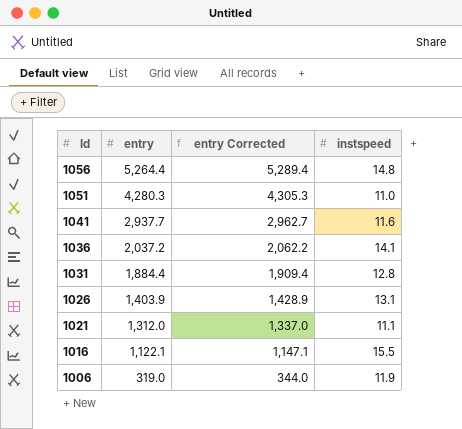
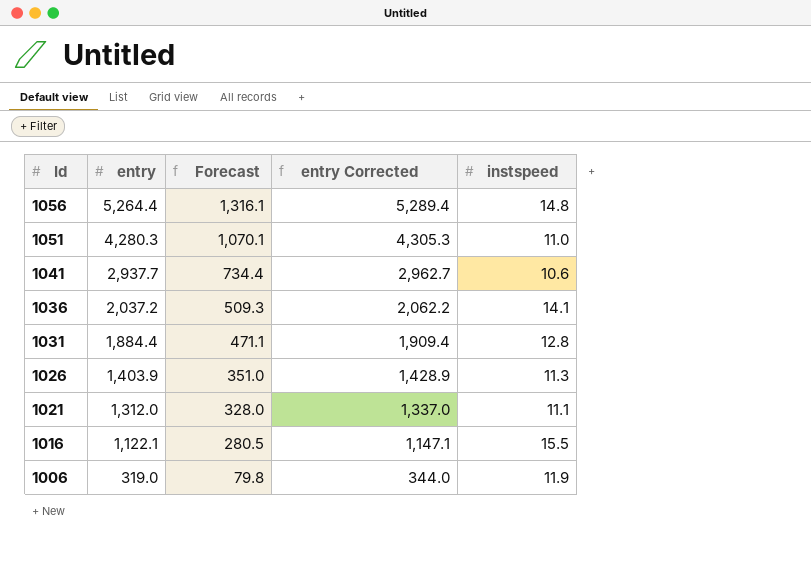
column Forecast | formula: none -> [entry] * 0.25
1041 | instspeed: 11.6 -> 10.6
1026 | instspeed: 13.1 -> 11.3

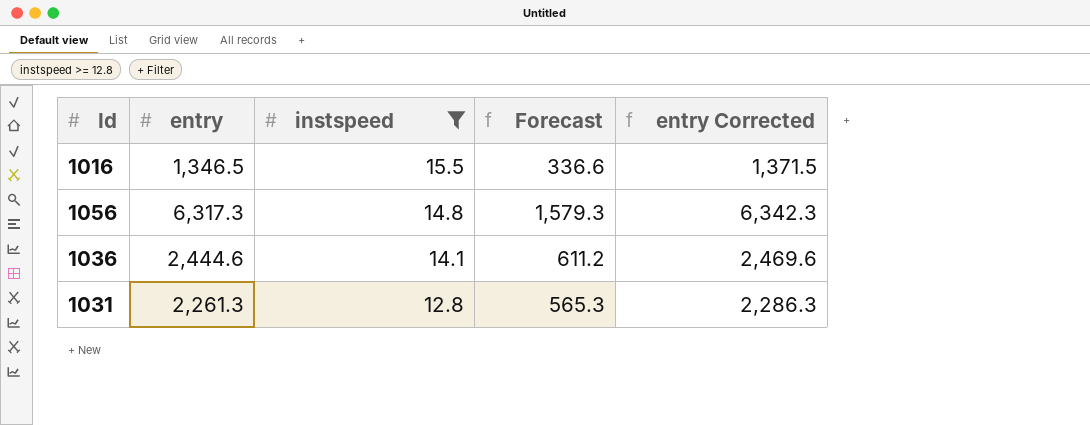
filter: none -> instspeed >= 12.8
row order: Id descending -> instspeed descending
column instspeed | position: 5 -> 3
1016 | entry: 1,122.1 -> 1,346.5
1016 | Forecast: 280.5 -> 336.6
1016 | entry Corrected: 1,147.1 -> 1,371.5
1056 | entry: 5,264.4 -> 6,317.3
1056 | Forecast: 1,316.1 -> 1,579.3
1056 | entry Corrected: 5,289.4 -> 6,342.3
1036 | entry: 2,037.2 -> 2,444.6
1036 | Forecast: 509.3 -> 611.2
1036 | entry Corrected: 2,062.2 -> 2,469.6
1031 | entry: 1,884.4 -> 2,261.3
1031 | Forecast: 471.1 -> 565.3
1031 | entry Corrected: 1,909.4 -> 2,286.3

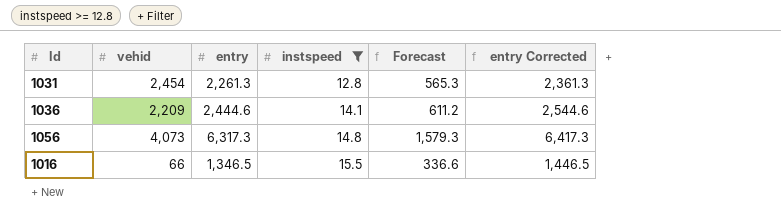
row order: instspeed descending -> instspeed ascending
column vehid | position: none -> 2
column entry Corrected | formula: [entry] + 25 -> [entry] + 100

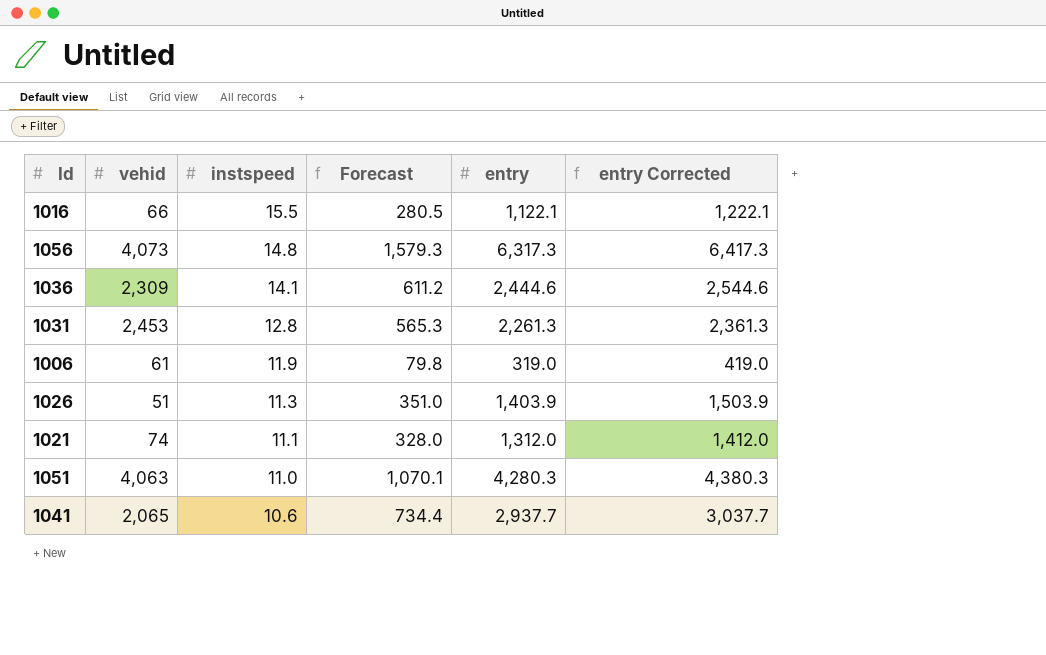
filter: instspeed >= 12.8 -> none
row order: instspeed ascending -> instspeed descending
column entry | position: 3 -> 5
1016 | Forecast: 336.6 -> 280.5
1016 | entry: 1,346.5 -> 1,122.1
1016 | entry Corrected: 1,446.5 -> 1,222.1
1036 | vehid: 2,209 -> 2,309
1031 | vehid: 2,454 -> 2,453

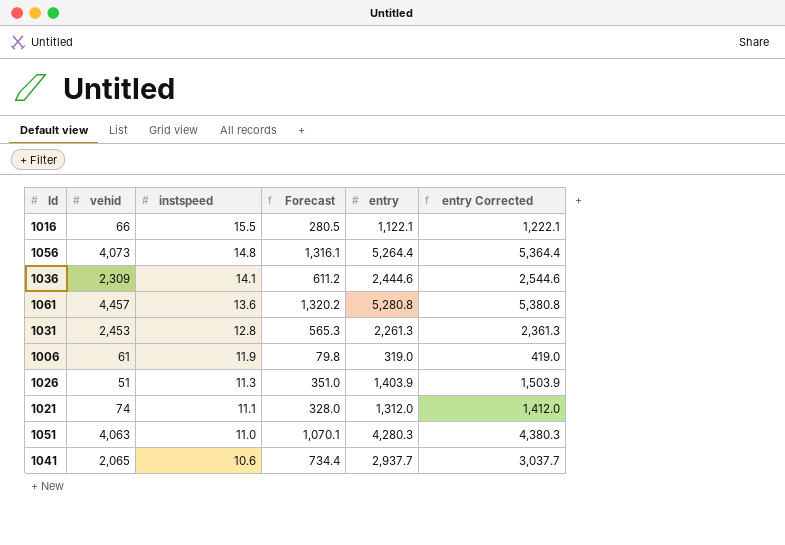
1056 | Forecast: 1,579.3 -> 1,316.1
1056 | entry: 6,317.3 -> 5,264.4
1056 | entry Corrected: 6,417.3 -> 5,364.4
row 1061: none -> 4,457 | 13.6 | 1,320.2 | 5,280.8 | 5,380.8

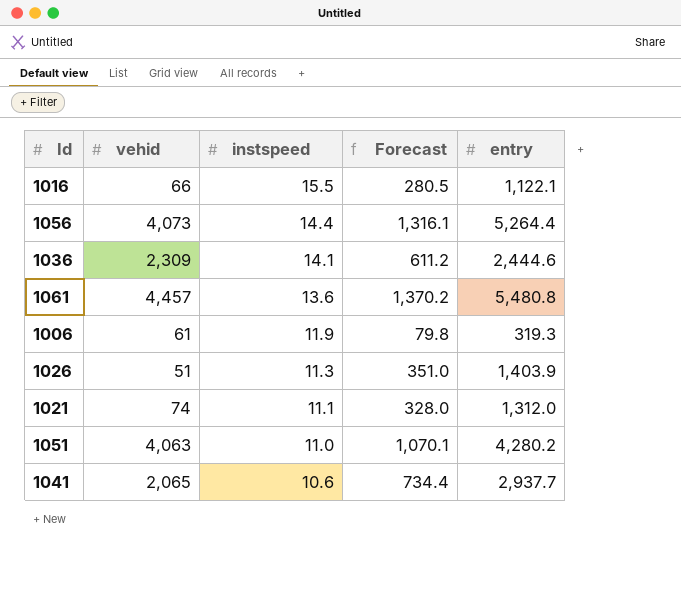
column entry Corrected | formula: [entry] + 100 -> none
row 1031: 2,453 | 12.8 | 565.3 | 2,261.3 | 2,361.3 -> none
1056 | instspeed: 14.8 -> 14.4
1061 | Forecast: 1,320.2 -> 1,370.2
1061 | entry: 5,280.8 -> 5,480.8
1006 | entry: 319.0 -> 319.3
1051 | entry: 4,280.3 -> 4,280.2

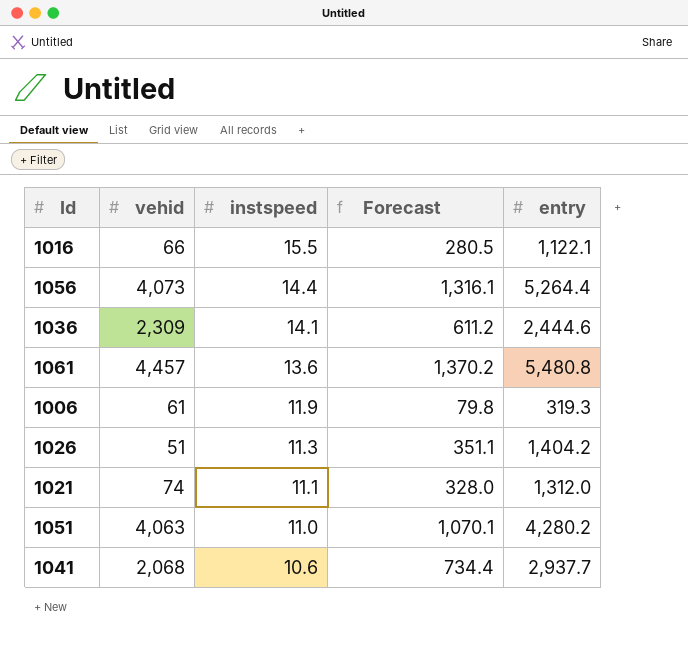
1026 | Forecast: 351.0 -> 351.1
1026 | entry: 1,403.9 -> 1,404.2
1041 | vehid: 2,065 -> 2,068

